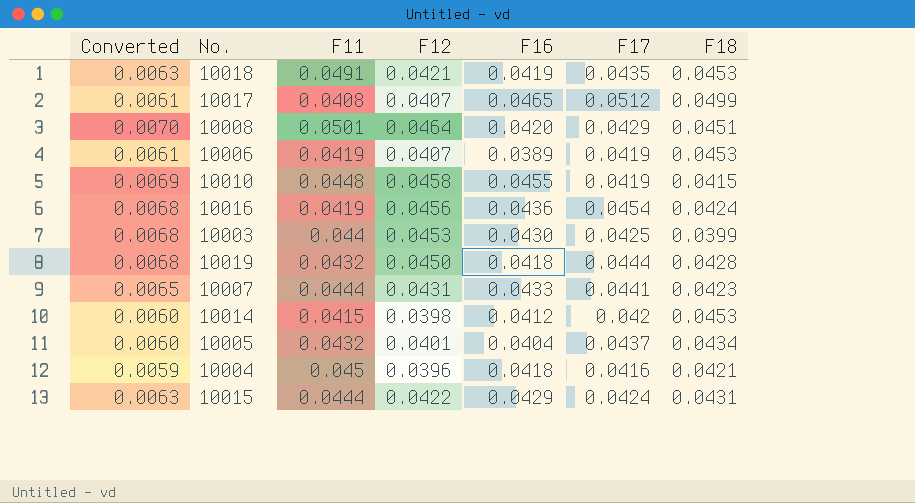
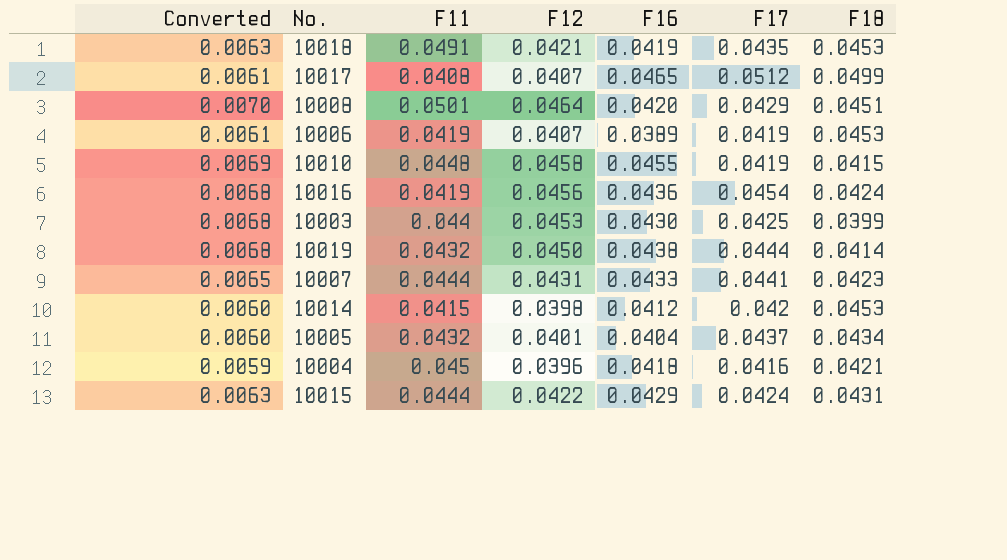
10019 | F16: 0.0418 -> 0.0438
10019 | F18: 0.0428 -> 0.0414

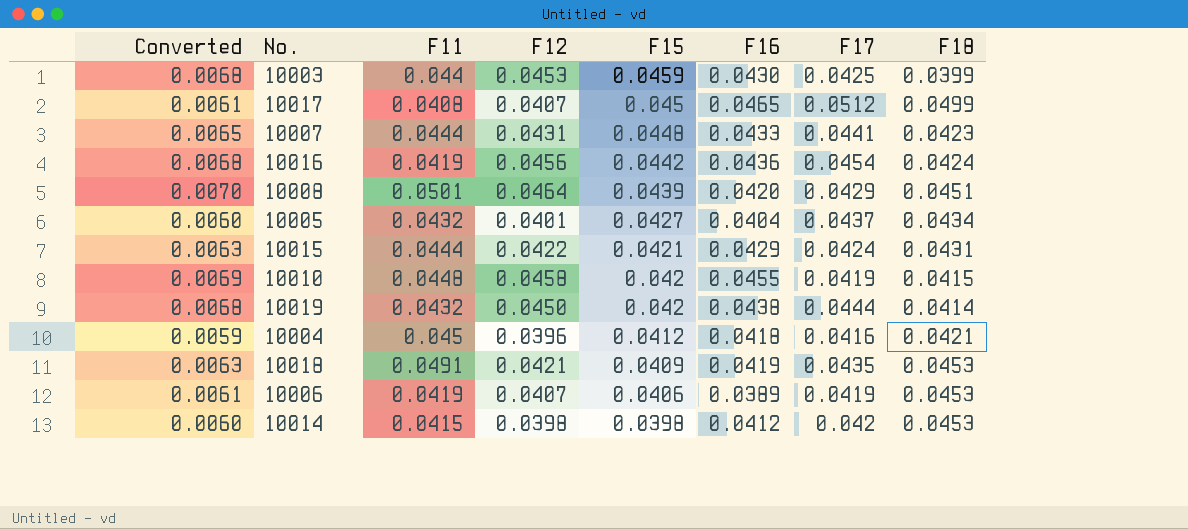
row order: none -> F15 descending
column F15 | position: none -> 5

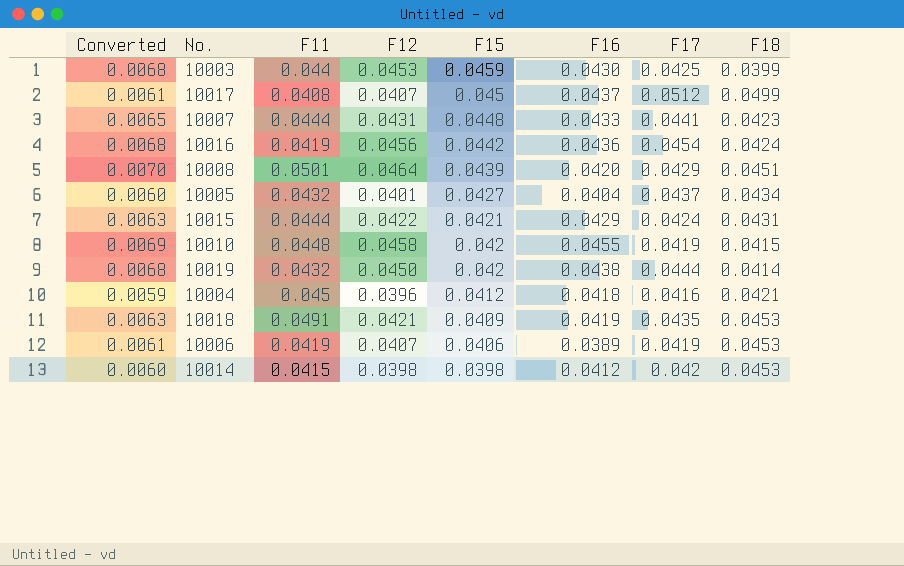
10017 | F16: 0.0465 -> 0.0437

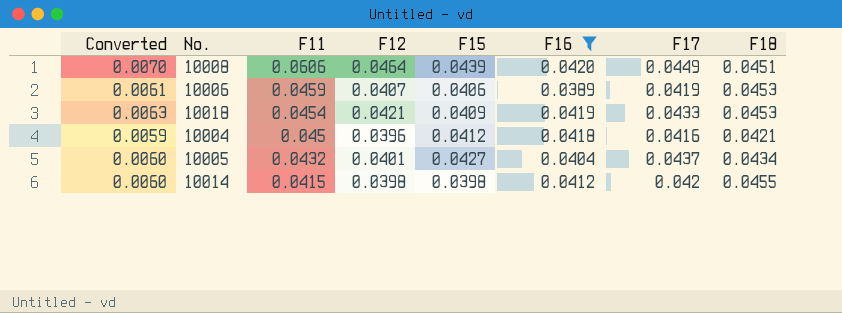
filter: none -> F16 <= 0.0420
row order: F15 descending -> F11 descending
10008 | F11: 0.0501 -> 0.0606
10008 | F17: 0.0429 -> 0.0449
10006 | F11: 0.0419 -> 0.0459
10018 | F11: 0.0491 -> 0.0454
10018 | F17: 0.0435 -> 0.0433
10014 | F18: 0.0453 -> 0.0455

